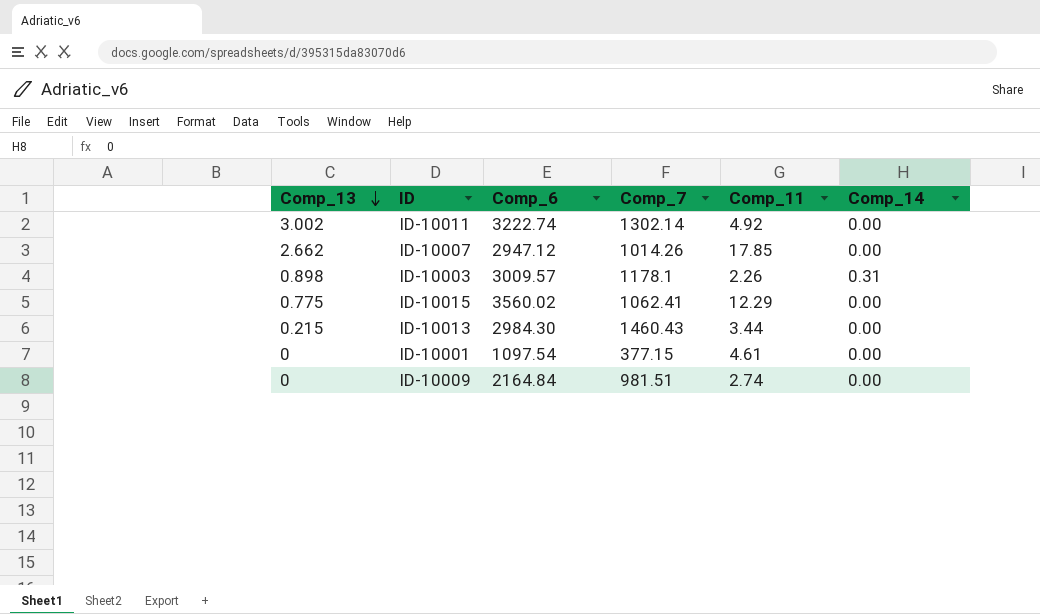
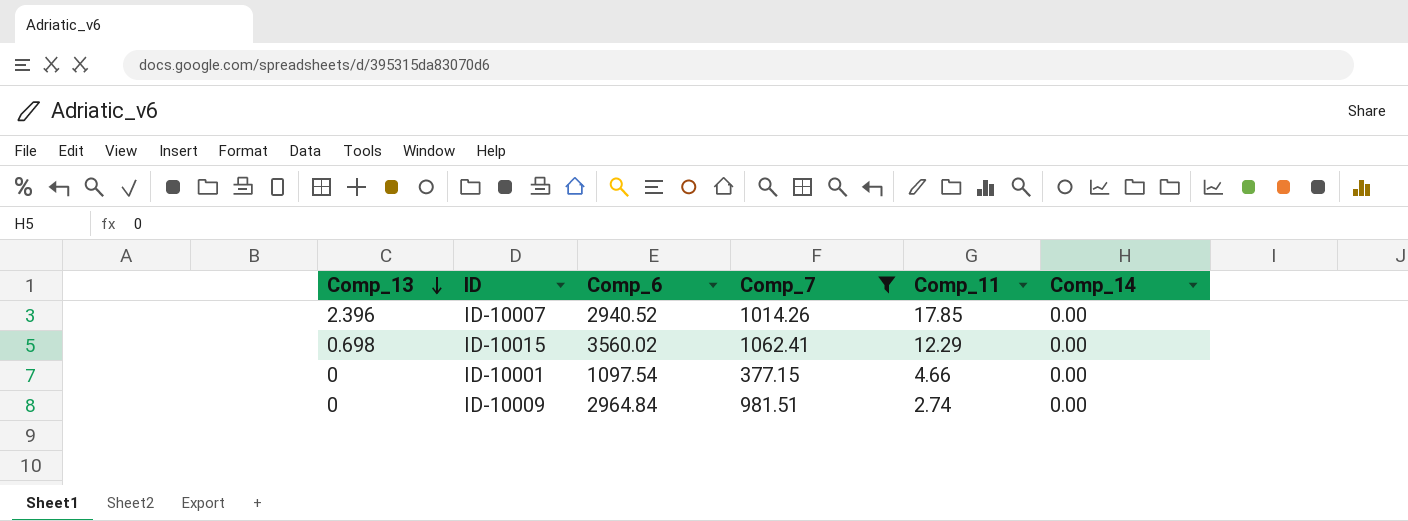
filter: none -> Comp_7 <= 1062.41
ID-10007 | Comp_13: 2.662 -> 2.396
ID-10007 | Comp_6: 2947.12 -> 2940.52
ID-10015 | Comp_13: 0.775 -> 0.698
ID-10001 | Comp_11: 4.61 -> 4.66
ID-10009 | Comp_6: 2164.84 -> 2964.84

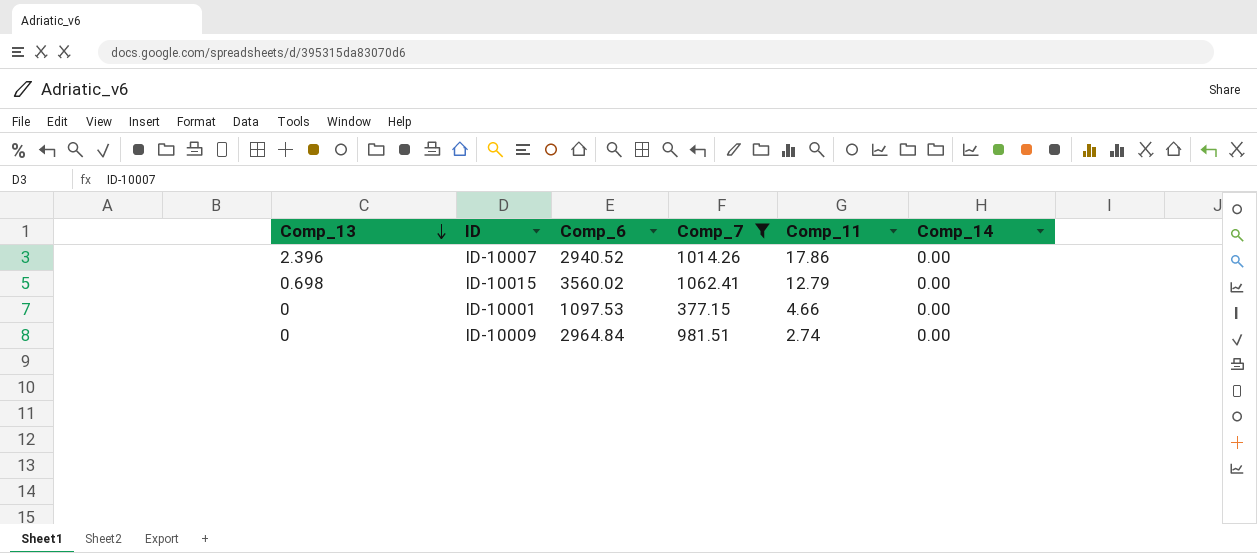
ID-10007 | Comp_11: 17.85 -> 17.86
ID-10015 | Comp_11: 12.29 -> 12.79
ID-10001 | Comp_6: 1097.54 -> 1097.53

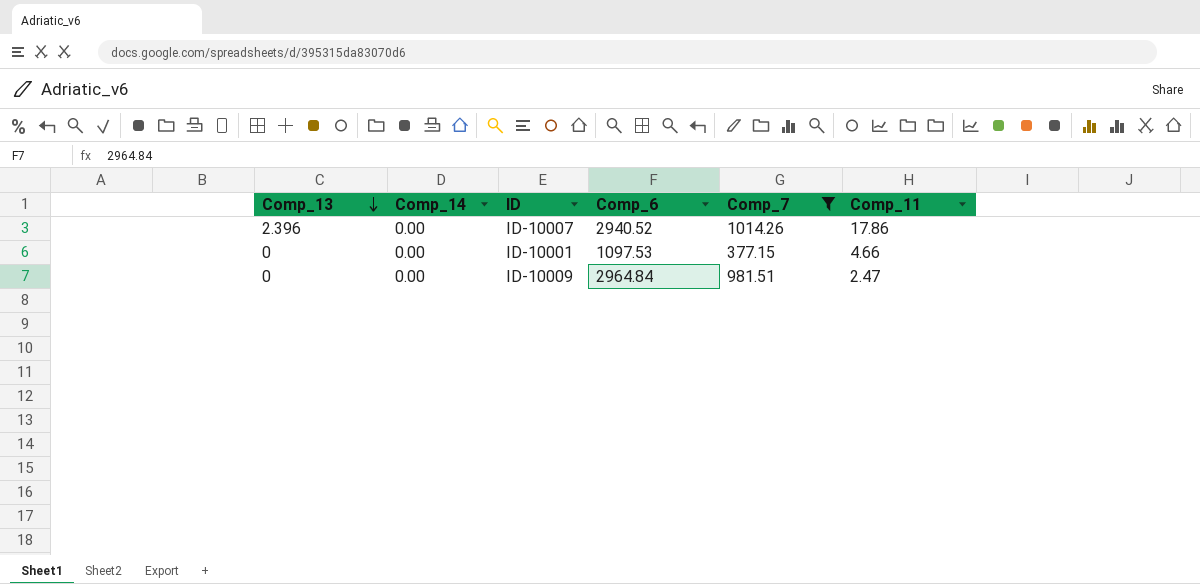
column Comp_14 | position: 6 -> 2
row ID-10015: 0.698 | 3560.02 | 1062.41 | 12.79 | 0.00 -> none
ID-10009 | Comp_11: 2.74 -> 2.47

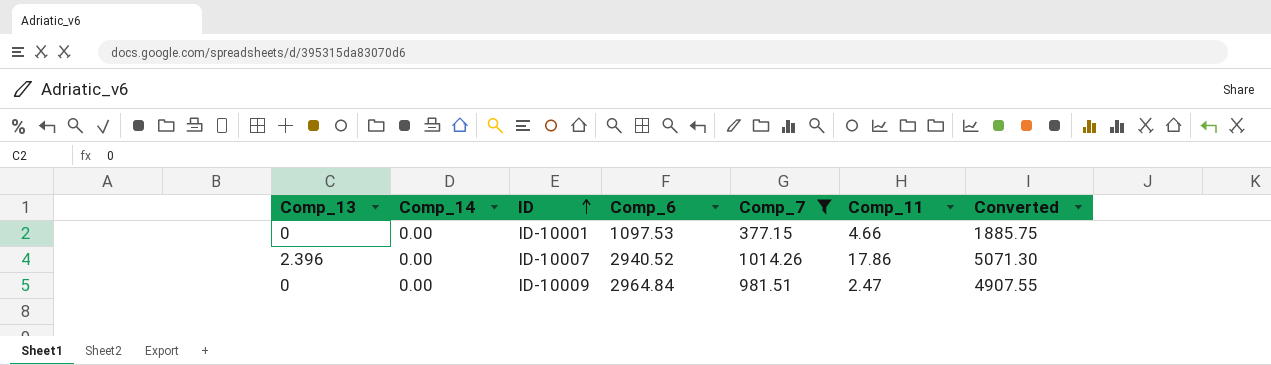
row order: Comp_13 descending -> ID ascending
column Converted | formula: none -> [Comp_7] * 5

